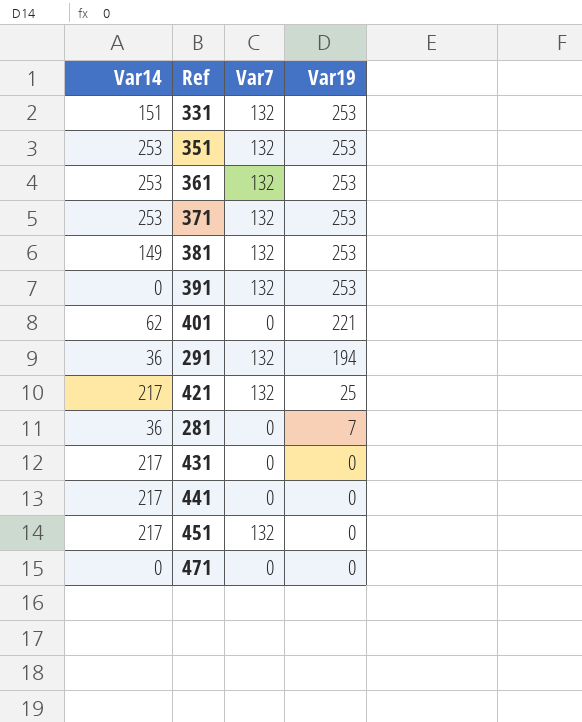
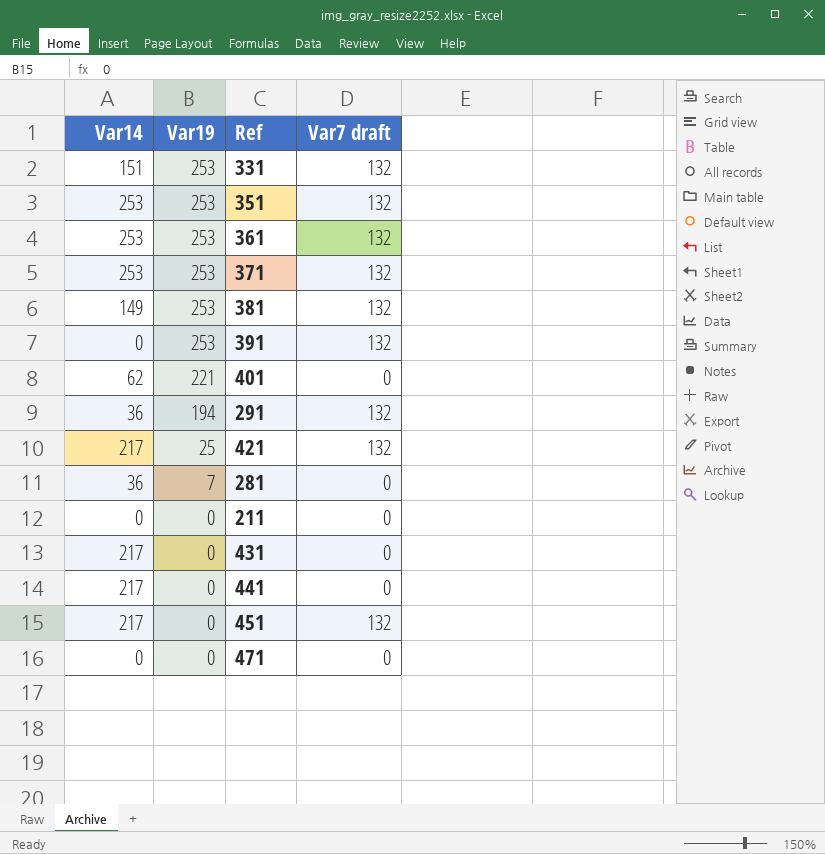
column Var19 | position: 4 -> 2
column name: Var7 -> Var7 draft
row 211: none -> 0 | 0 | 0

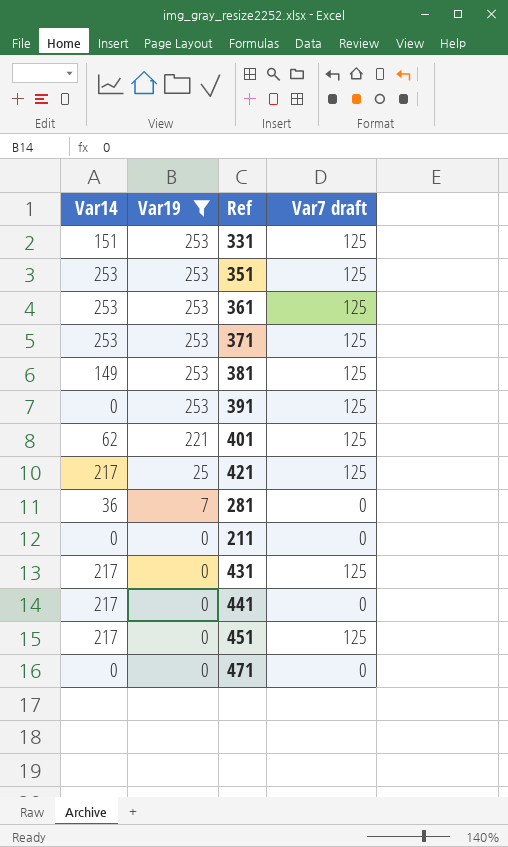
filter: none -> Var19 != 194
331 | Var7 draft: 132 -> 125
351 | Var7 draft: 132 -> 125
361 | Var7 draft: 132 -> 125
371 | Var7 draft: 132 -> 125
381 | Var7 draft: 132 -> 125
391 | Var7 draft: 132 -> 125
401 | Var7 draft: 0 -> 125
421 | Var7 draft: 132 -> 125
431 | Var7 draft: 0 -> 125
451 | Var7 draft: 132 -> 125

